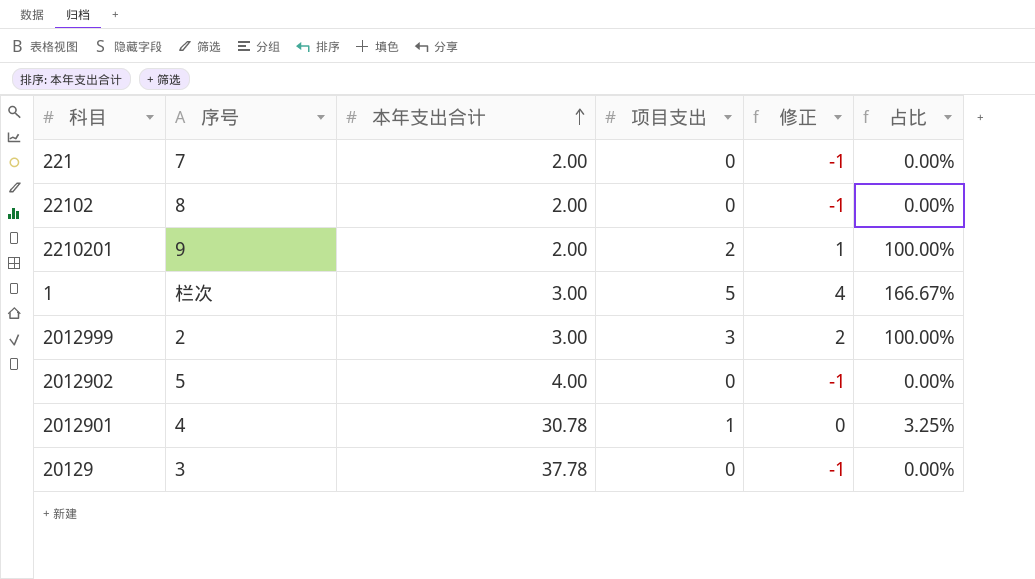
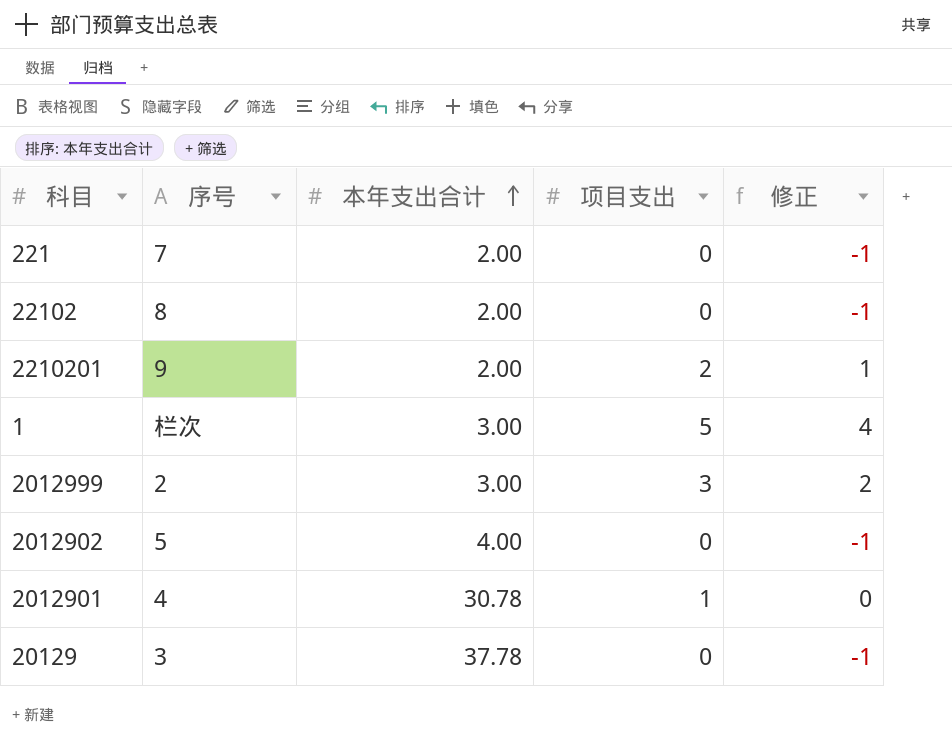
column 占比 | formula: [项目支出] / [本年支出合计] -> none

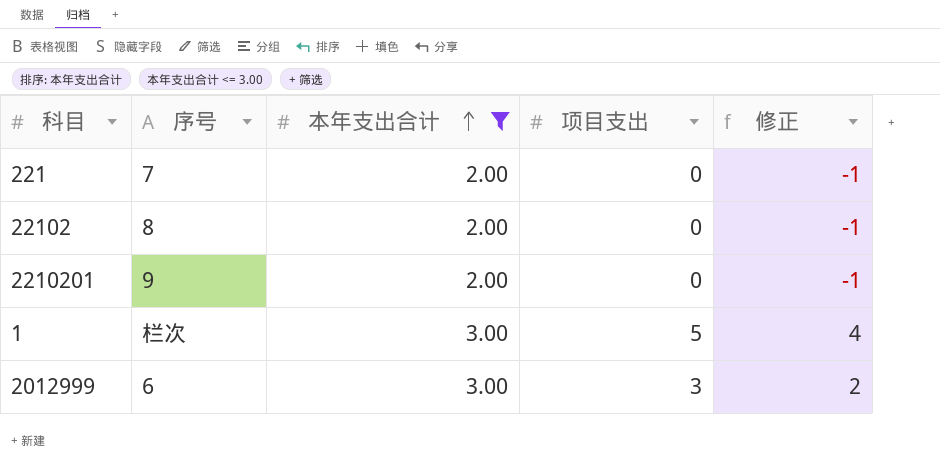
filter: none -> 本年支出合计 <= 3.00
2210201 | 项目支出: 2 -> 0
2210201 | 修正: 1 -> -1
2012999 | 序号: 2 -> 6

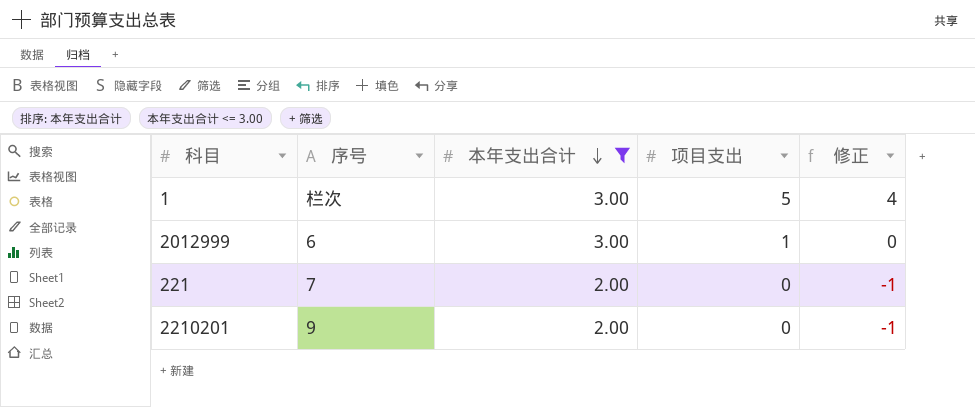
row order: 本年支出合计 ascending -> 本年支出合计 descending
row 22102: 8 | 2.00 | 0 | -1 -> none
2012999 | 项目支出: 3 -> 1
2012999 | 修正: 2 -> 0

